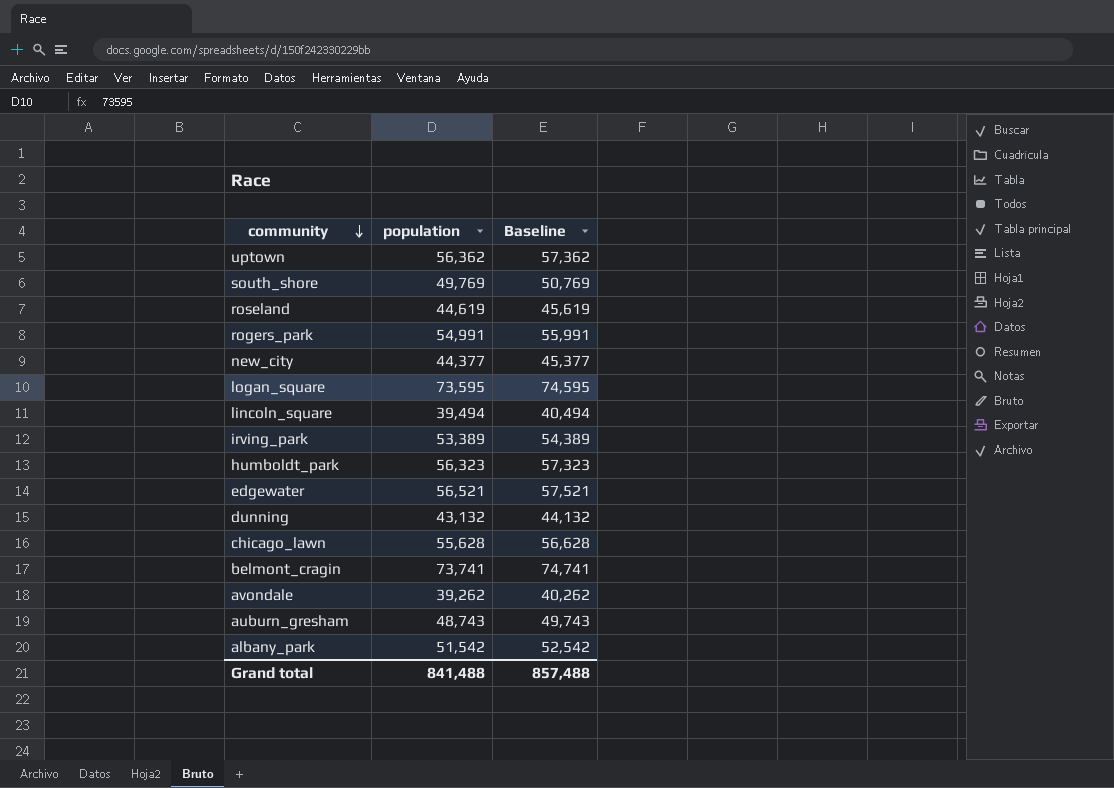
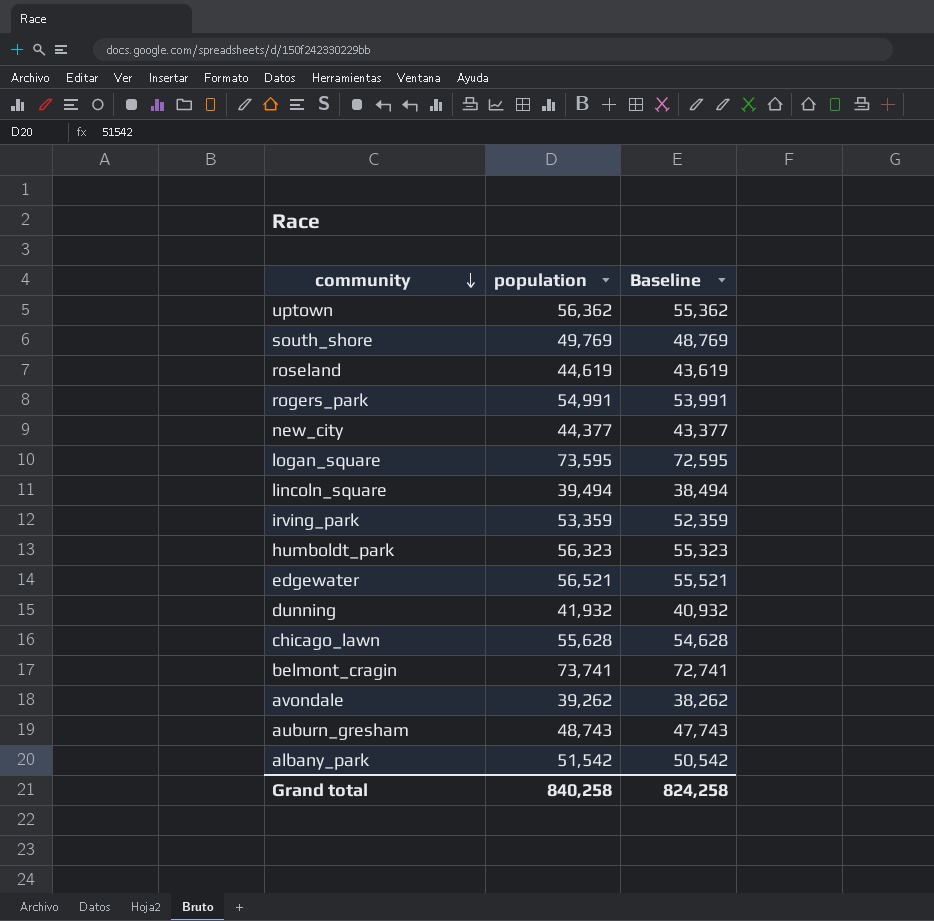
column Baseline | formula: [population] + 1000 -> [population] - 1000
irving_park | population: 53,389 -> 53,359
dunning | population: 43,132 -> 41,932
Grand total | population: 841,488 -> 840,258
Grand total | Baseline: 857,488 -> 824,258

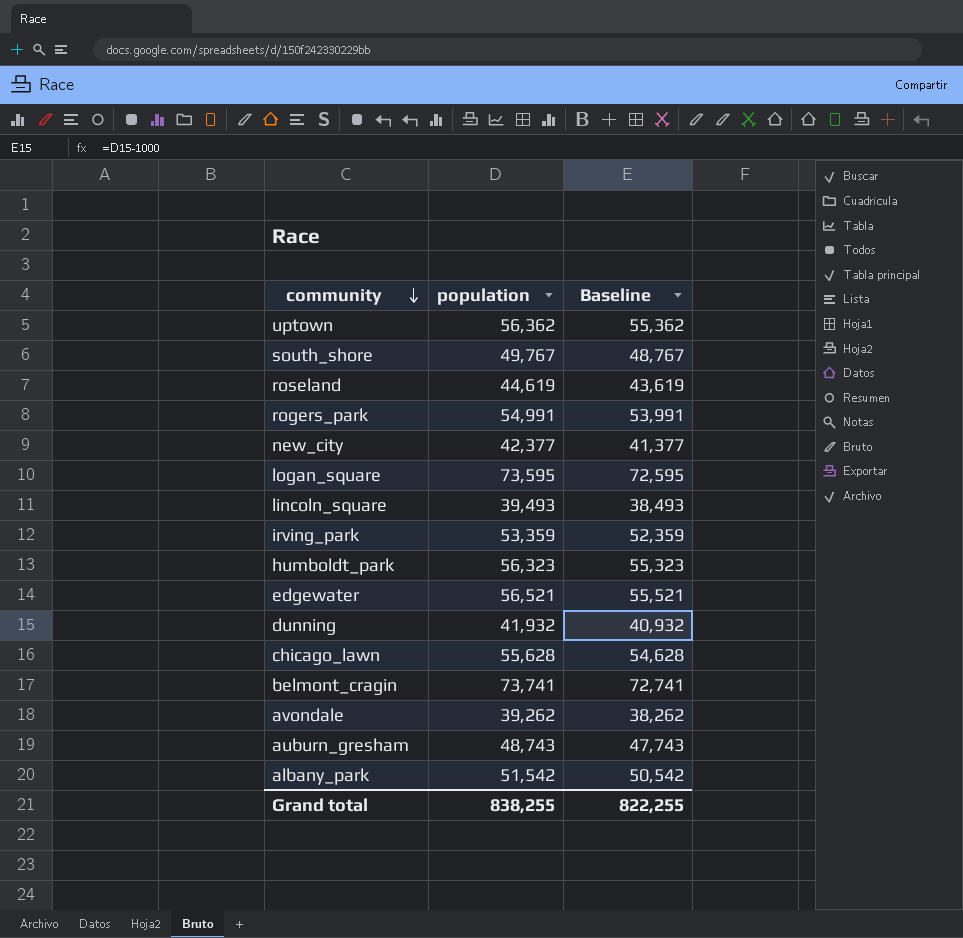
south_shore | population: 49,769 -> 49,767
south_shore | Baseline: 48,769 -> 48,767
new_city | population: 44,377 -> 42,377
new_city | Baseline: 43,377 -> 41,377
lincoln_square | population: 39,494 -> 39,493
lincoln_square | Baseline: 38,494 -> 38,493
Grand total | population: 840,258 -> 838,255
Grand total | Baseline: 824,258 -> 822,255

